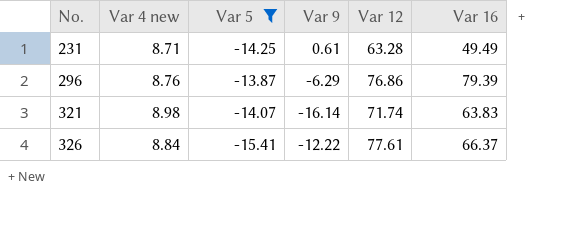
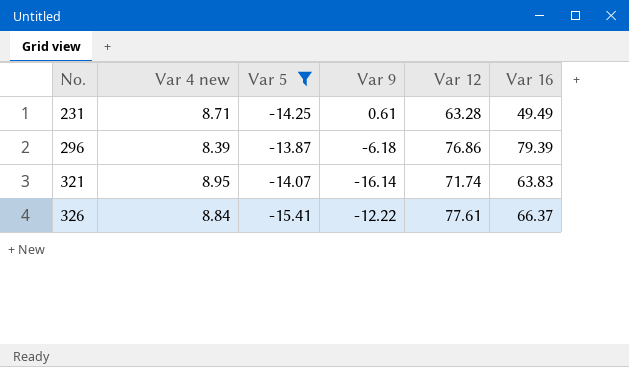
296 | Var 4 new: 8.76 -> 8.39
296 | Var 9: -6.29 -> -6.18
321 | Var 4 new: 8.98 -> 8.95

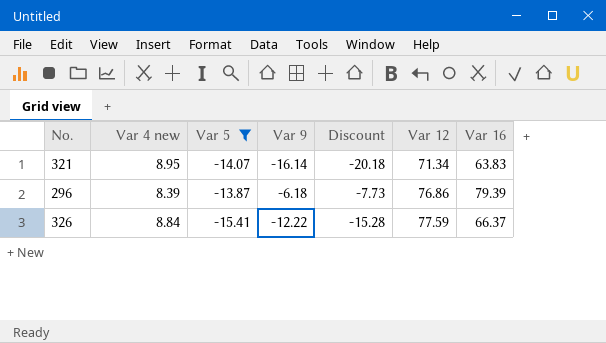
row order: No. ascending -> Var 12 ascending
column Discount | formula: none -> [Var 9] * 1.25
row 231: 8.71 | -14.25 | 0.61 | 63.28 | 49.49 -> none
321 | Var 12: 71.74 -> 71.34
326 | Var 12: 77.61 -> 77.59

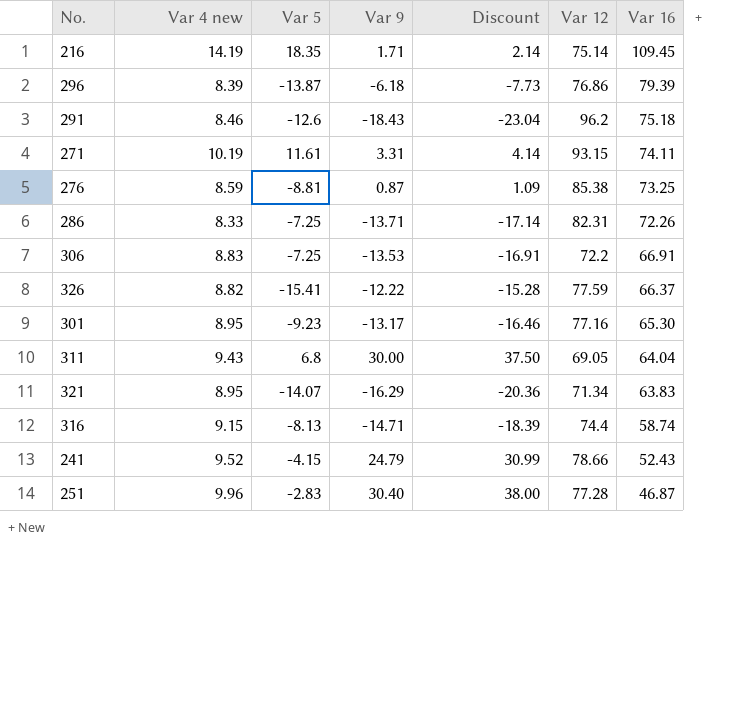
filter: Var 5 <= -13.87 -> none
row order: Var 12 ascending -> Var 16 descending
326 | Var 4 new: 8.84 -> 8.82
321 | Var 9: -16.14 -> -16.29
321 | Discount: -20.18 -> -20.36

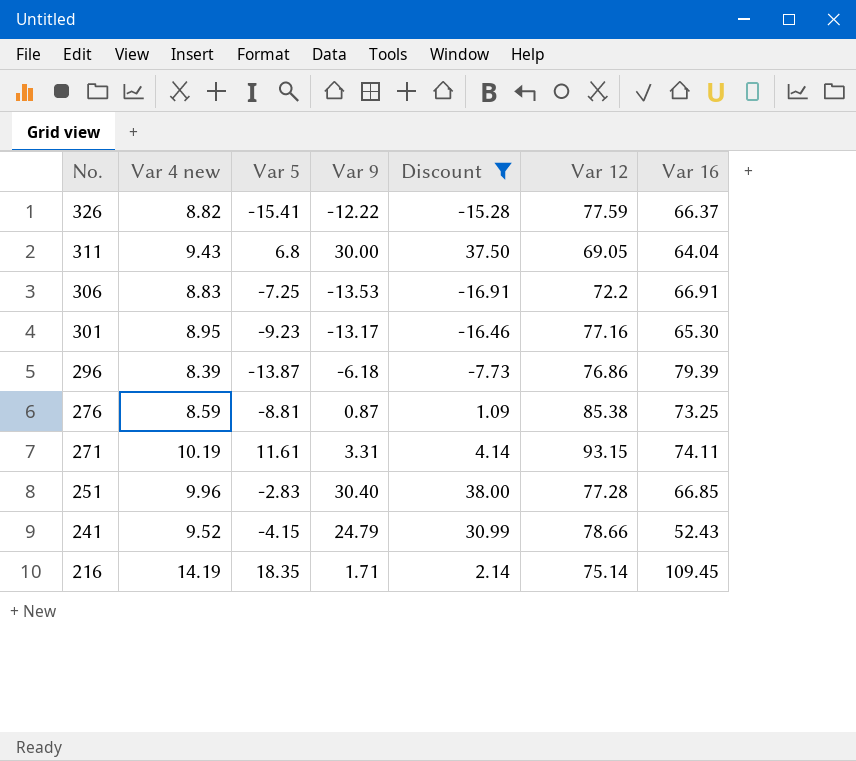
filter: none -> Discount >= -16.91
row order: Var 16 descending -> No. descending
251 | Var 16: 46.87 -> 66.85

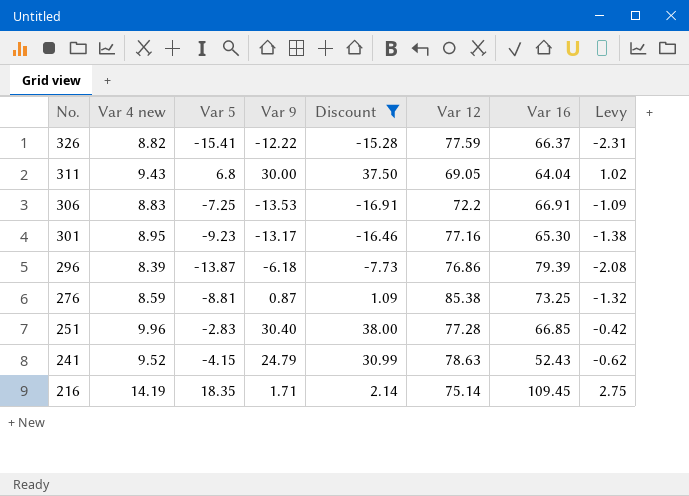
column Levy | formula: none -> [Var 5] * 0.15
row 271: 10.19 | 11.61 | 3.31 | 4.14 | 93.15 | 74.11 -> none
241 | Var 12: 78.66 -> 78.63

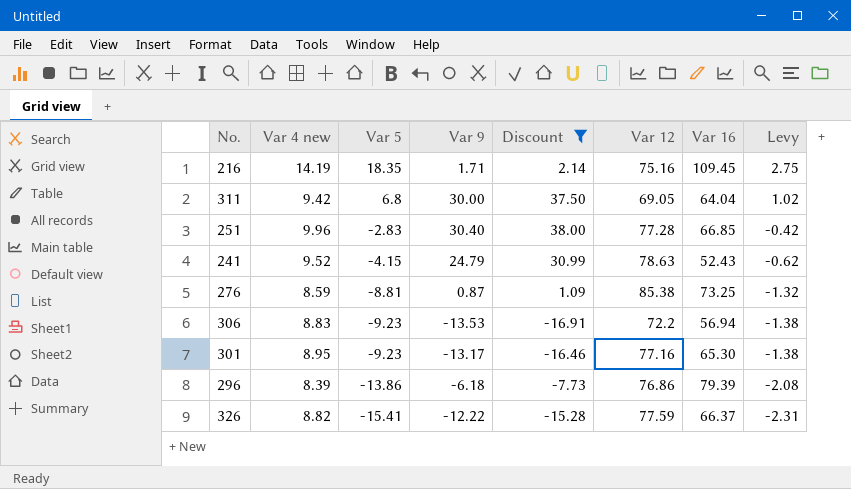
row order: No. descending -> Var 5 descending
216 | Var 12: 75.14 -> 75.16
311 | Var 4 new: 9.43 -> 9.42
306 | Var 5: -7.25 -> -9.23
306 | Var 16: 66.91 -> 56.94
306 | Levy: -1.09 -> -1.38
296 | Var 5: -13.87 -> -13.86

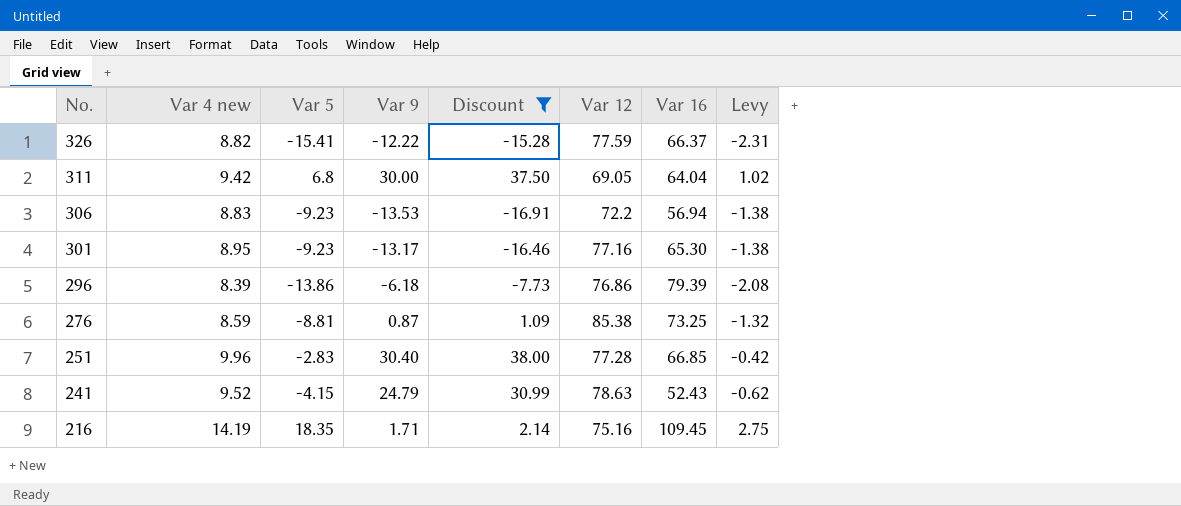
row order: Var 5 descending -> No. descending

